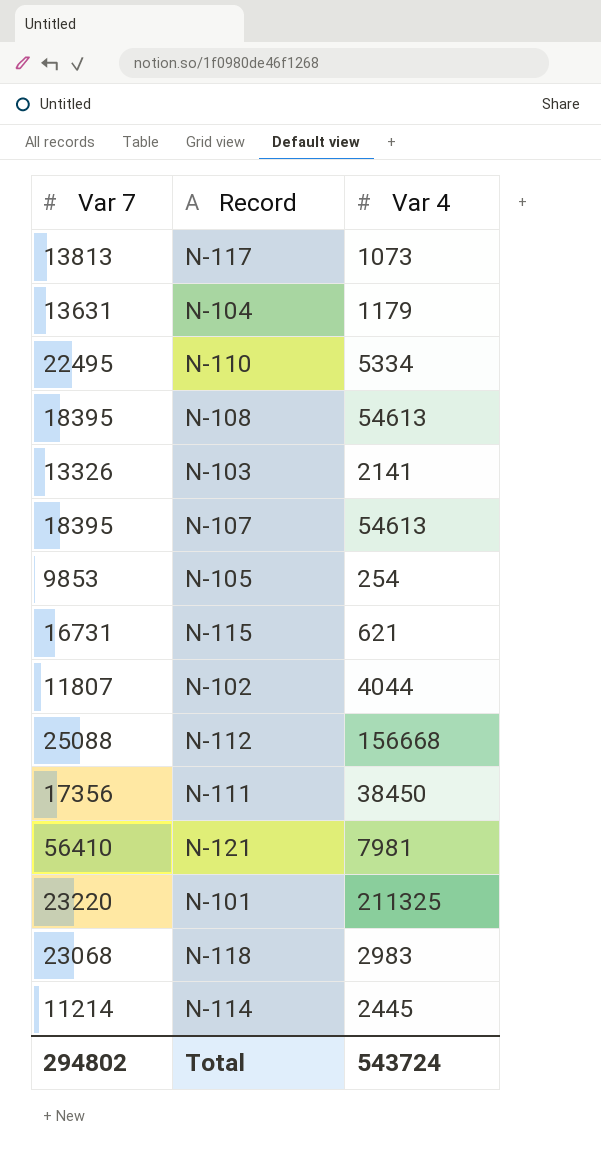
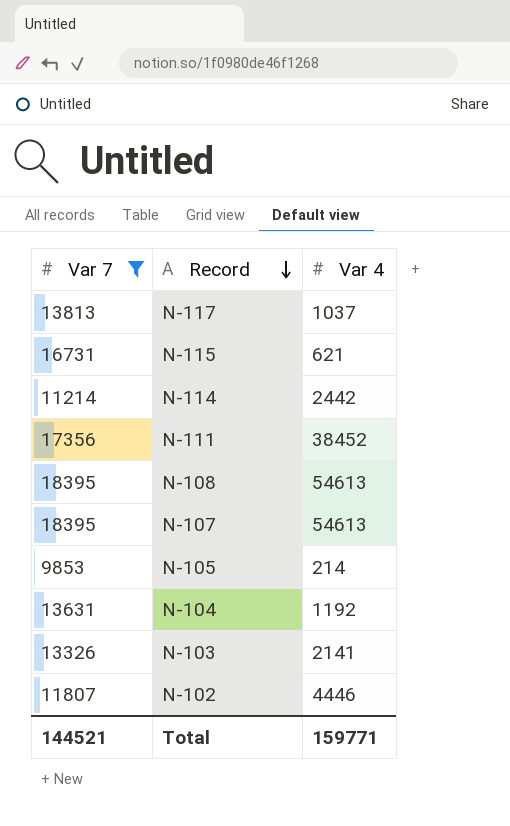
filter: none -> Var 7 <= 18395
row order: none -> Record descending
N-117 | Var 4: 1073 -> 1037
N-114 | Var 4: 2445 -> 2442
N-111 | Var 4: 38450 -> 38452
N-105 | Var 4: 254 -> 214
N-104 | Var 4: 1179 -> 1192
N-102 | Var 4: 4044 -> 4446
Total | Var 7: 294802 -> 144521
Total | Var 4: 543724 -> 159771

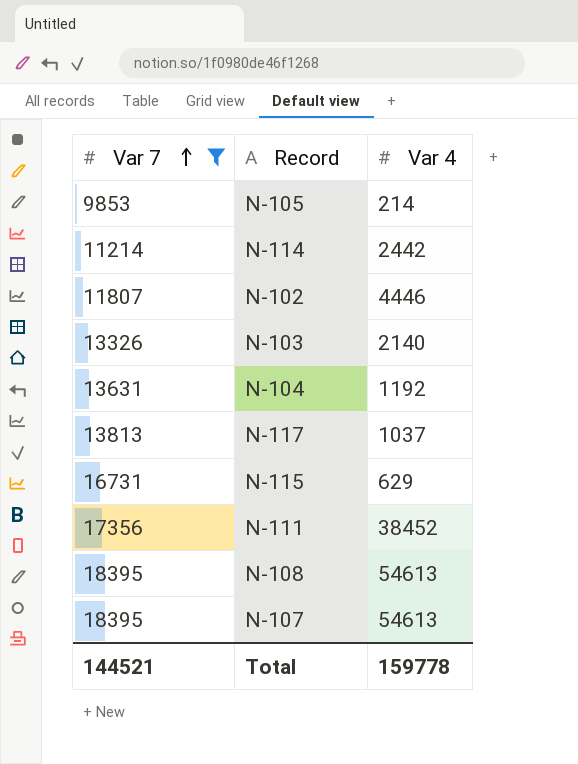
row order: Record descending -> Var 7 ascending
N-103 | Var 4: 2141 -> 2140
N-115 | Var 4: 621 -> 629
Total | Var 4: 159771 -> 159778

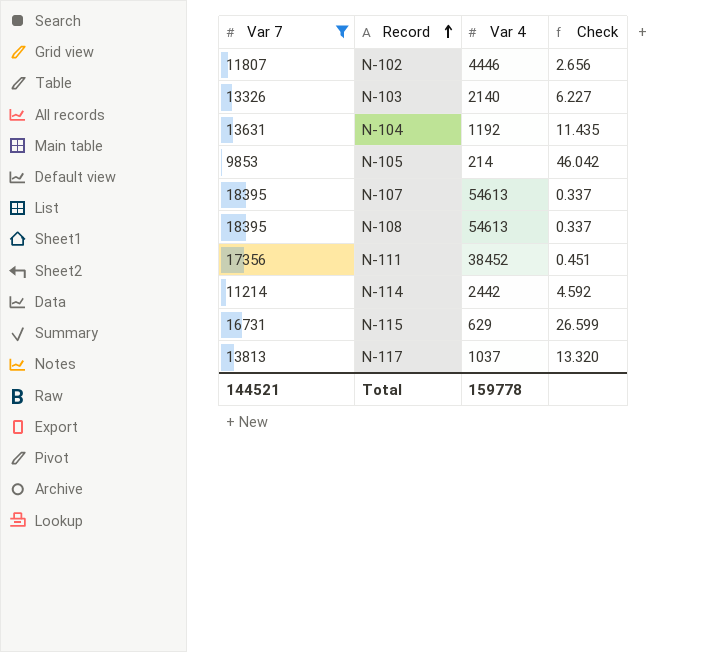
row order: Var 7 ascending -> Record ascending
column Check | formula: none -> [Var 7] / [Var 4]

